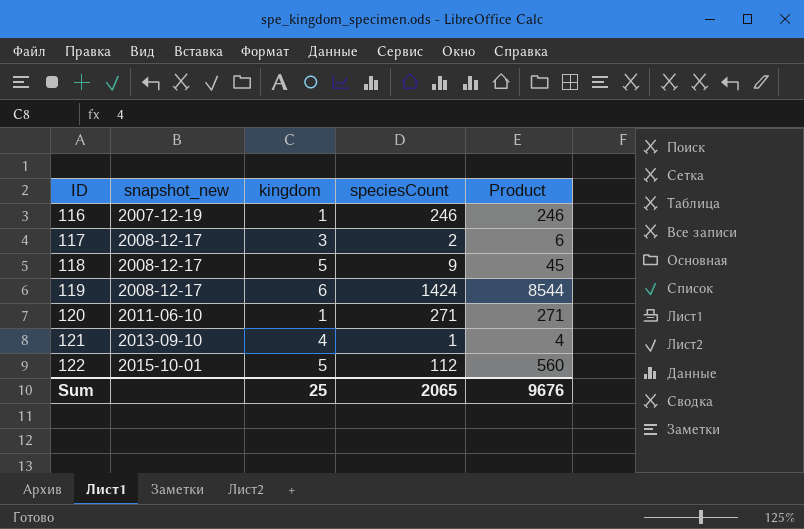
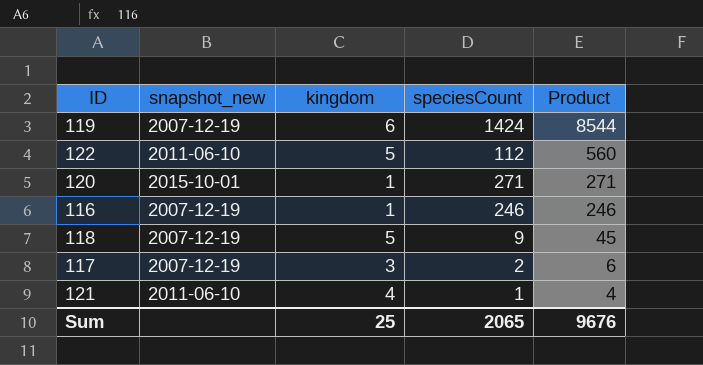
row order: ID ascending -> Product descending
119 | snapshot_new: 2008-12-17 -> 2007-12-19
122 | snapshot_new: 2015-10-01 -> 2011-06-10
120 | snapshot_new: 2011-06-10 -> 2015-10-01
118 | snapshot_new: 2008-12-17 -> 2007-12-19
117 | snapshot_new: 2008-12-17 -> 2007-12-19
121 | snapshot_new: 2013-09-10 -> 2011-06-10

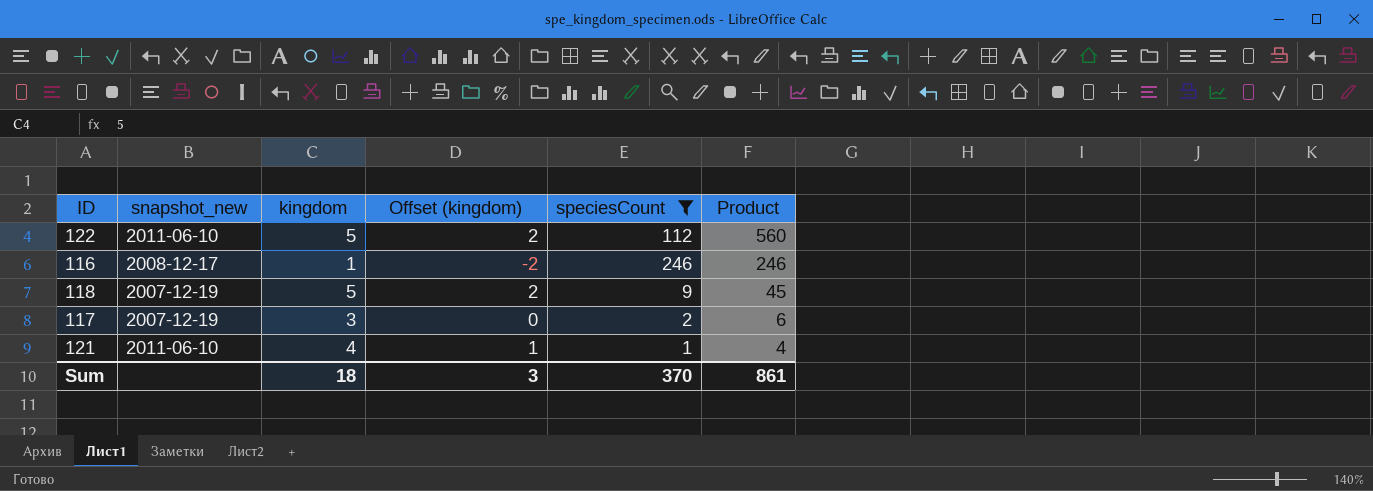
filter: none -> speciesCount <= 246
column Offset (kingdom) | formula: none -> [kingdom] - 3
116 | snapshot_new: 2007-12-19 -> 2008-12-17
Sum | kingdom: 25 -> 18
Sum | speciesCount: 2065 -> 370
Sum | Product: 9676 -> 861

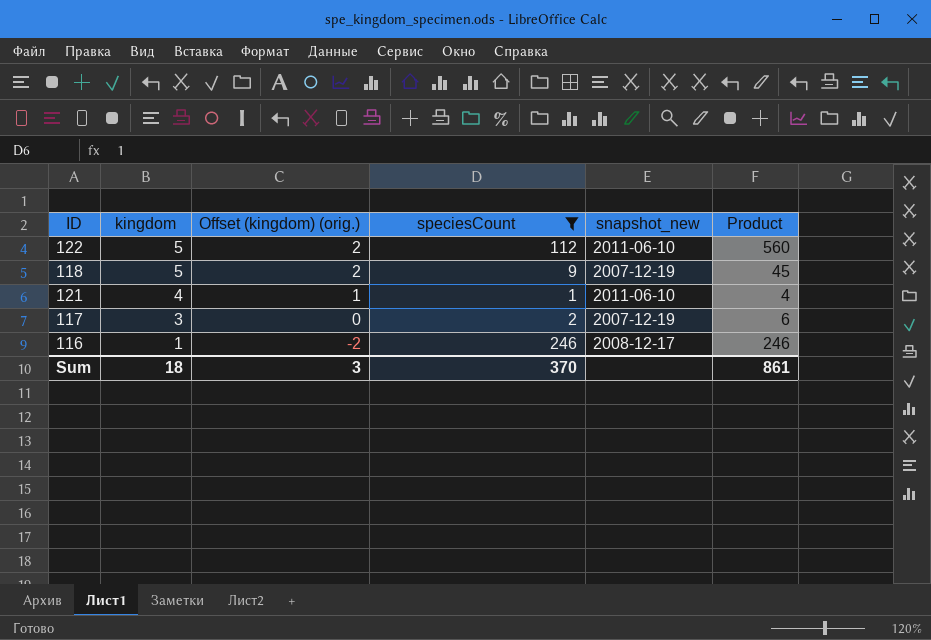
row order: Product descending -> kingdom descending
column name: Offset (kingdom) -> Offset (kingdom) (orig.)
column snapshot_new | position: 2 -> 5

